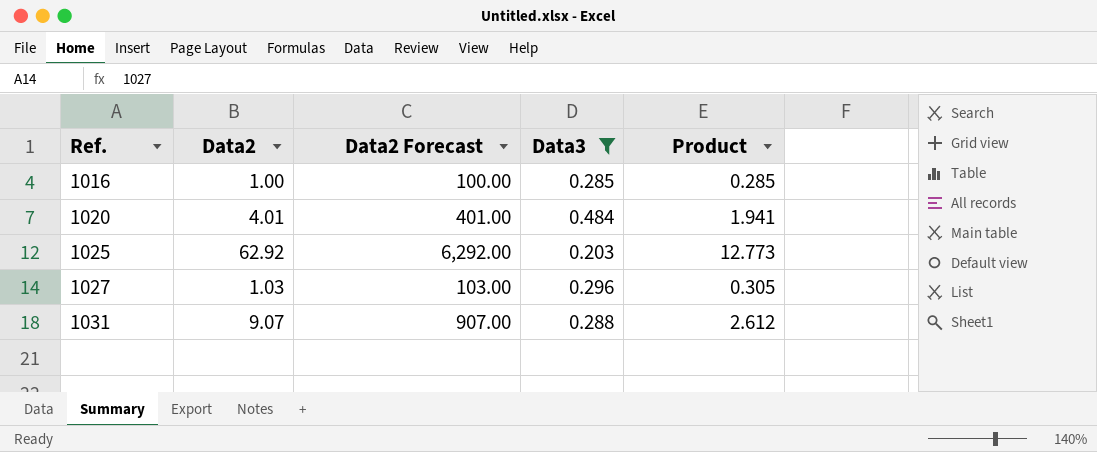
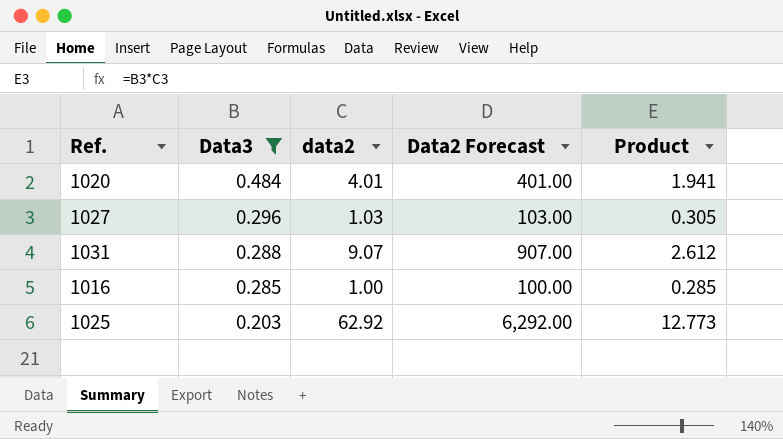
row order: Ref. ascending -> Data3 descending
column Data3 | position: 4 -> 2
column name: Data2 -> data2

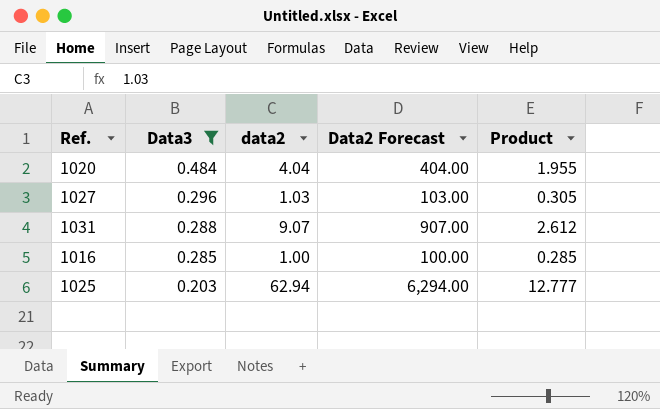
1020 | data2: 4.01 -> 4.04
1020 | Data2 Forecast: 401.00 -> 404.00
1020 | Product: 1.941 -> 1.955
1025 | data2: 62.92 -> 62.94
1025 | Data2 Forecast: 6,292.00 -> 6,294.00
1025 | Product: 12.773 -> 12.777

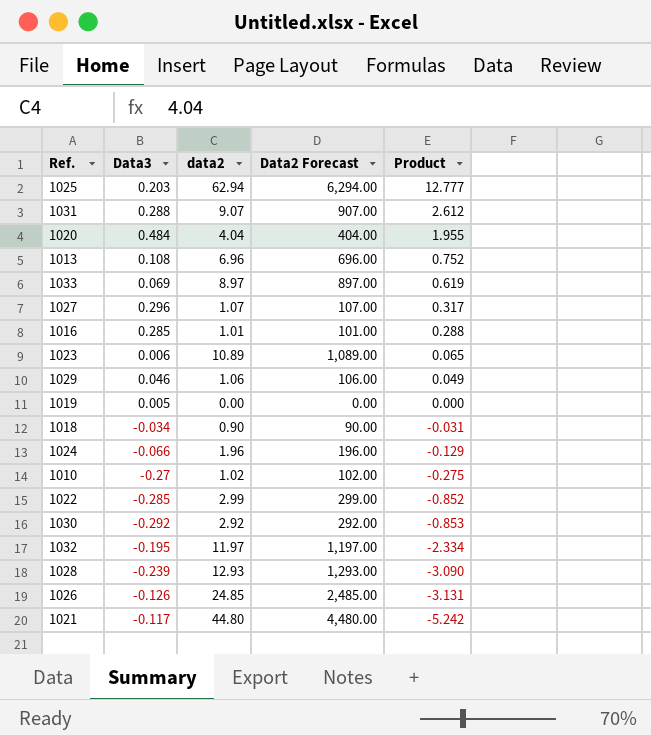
filter: Data3 >= 0.203 -> none
row order: Data3 descending -> Product descending
1027 | data2: 1.03 -> 1.07
1027 | Data2 Forecast: 103.00 -> 107.00
1027 | Product: 0.305 -> 0.317
1016 | data2: 1.00 -> 1.01
1016 | Data2 Forecast: 100.00 -> 101.00
1016 | Product: 0.285 -> 0.288

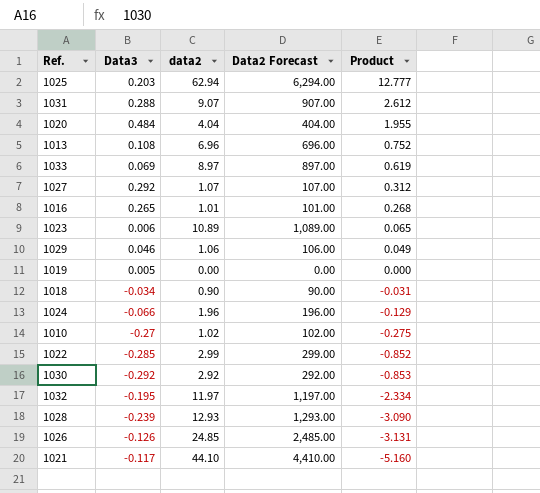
1027 | Data3: 0.296 -> 0.292
1027 | Product: 0.317 -> 0.312
1016 | Data3: 0.285 -> 0.265
1016 | Product: 0.288 -> 0.268
1021 | data2: 44.80 -> 44.10
1021 | Data2 Forecast: 4,480.00 -> 4,410.00
1021 | Product: -5.242 -> -5.160

